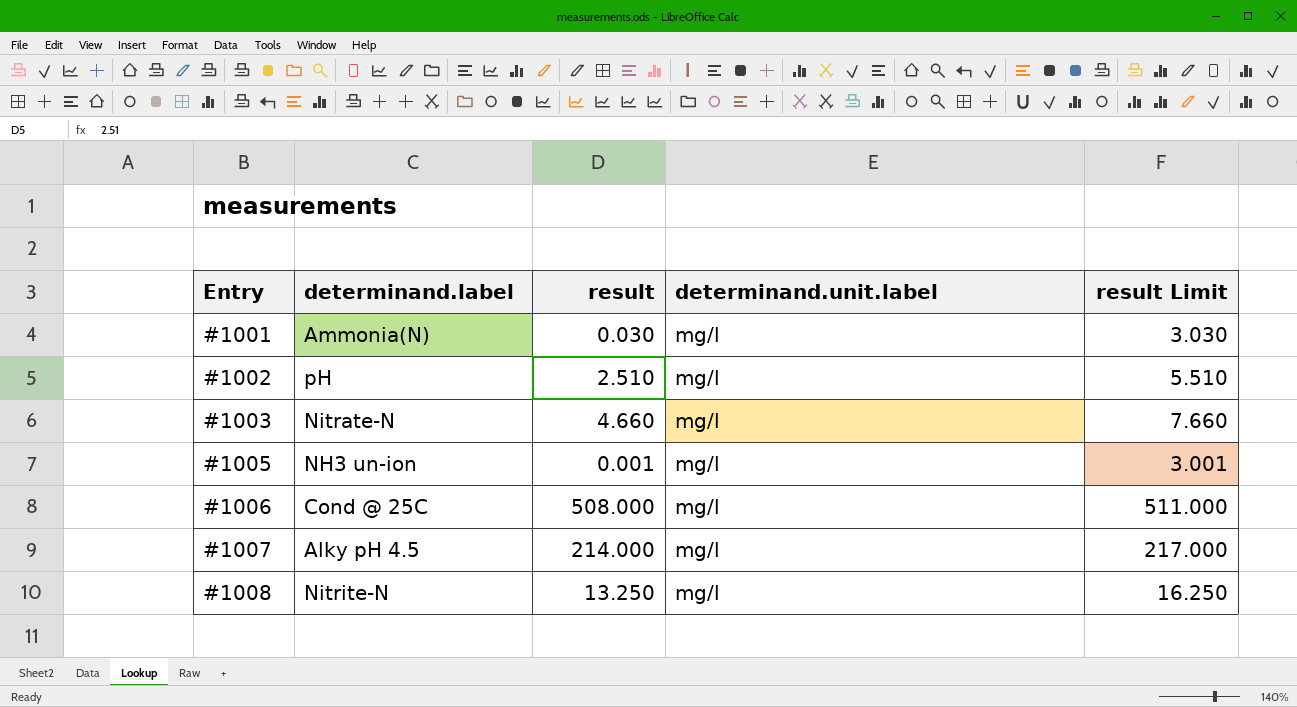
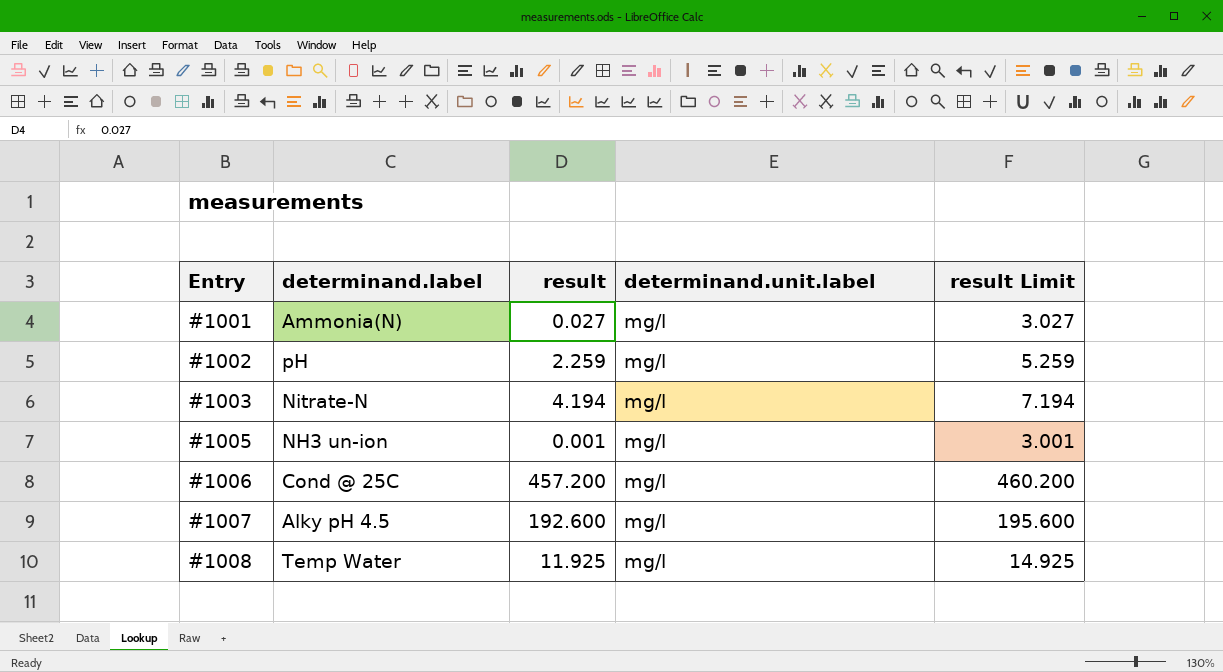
#1001 | result: 0.030 -> 0.027
#1001 | result Limit: 3.030 -> 3.027
#1002 | result: 2.510 -> 2.259
#1002 | result Limit: 5.510 -> 5.259
#1003 | result: 4.660 -> 4.194
#1003 | result Limit: 7.660 -> 7.194
#1006 | result: 508.000 -> 457.200
#1006 | result Limit: 511.000 -> 460.200
#1007 | result: 214.000 -> 192.600
#1007 | result Limit: 217.000 -> 195.600
#1008 | determinand.label: Nitrite-N -> Temp Water
#1008 | result: 13.250 -> 11.925
#1008 | result Limit: 16.250 -> 14.925

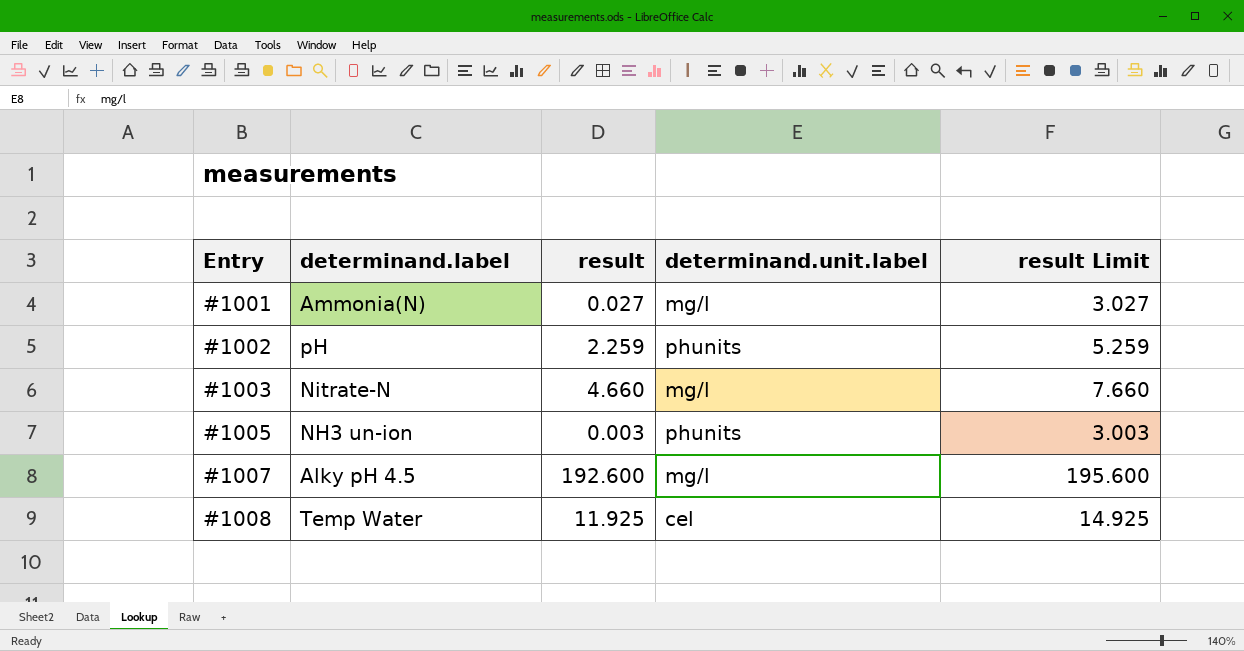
row #1006: Cond @ 25C | 457.200 | mg/l | 460.200 -> none
#1002 | determinand.unit.label: mg/l -> phunits
#1003 | result: 4.194 -> 4.660
#1003 | result Limit: 7.194 -> 7.660
#1005 | result: 0.001 -> 0.003
#1005 | determinand.unit.label: mg/l -> phunits
#1005 | result Limit: 3.001 -> 3.003
#1008 | determinand.unit.label: mg/l -> cel

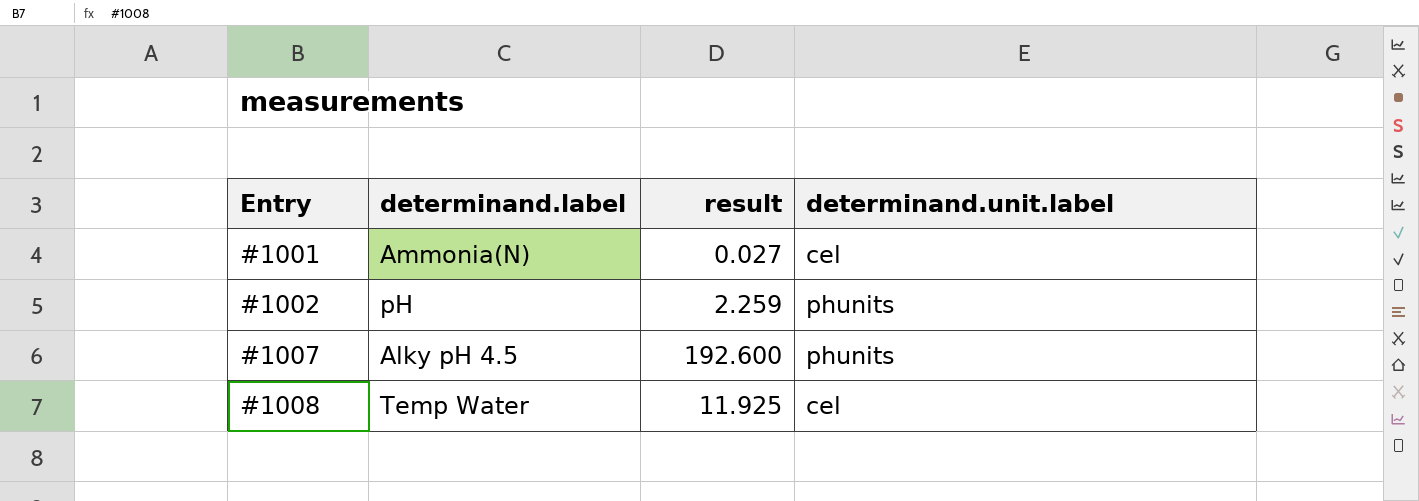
column result Limit | formula: [result] + 3 -> none
row #1003: Nitrate-N | 4.660 | mg/l | 7.660 -> none
row #1005: NH3 un-ion | 0.003 | phunits | 3.003 -> none
#1001 | determinand.unit.label: mg/l -> cel
#1007 | determinand.unit.label: mg/l -> phunits

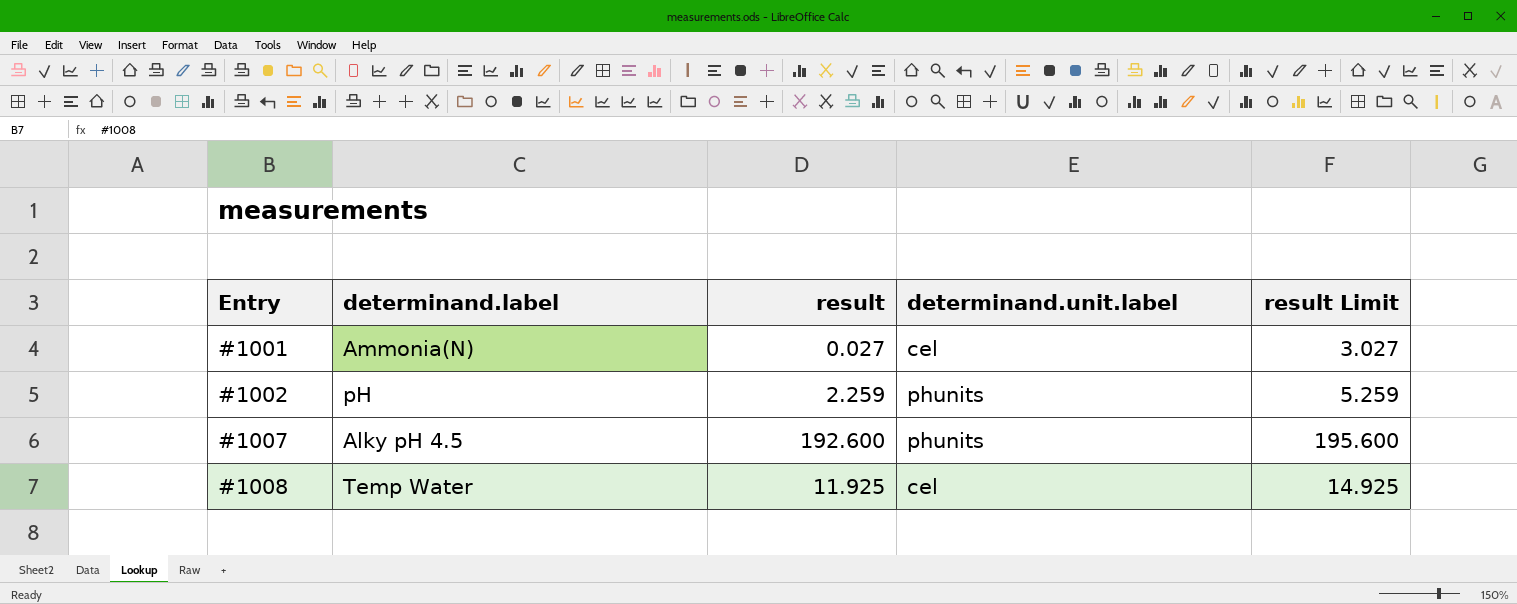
column result Limit | formula: none -> [result] + 3

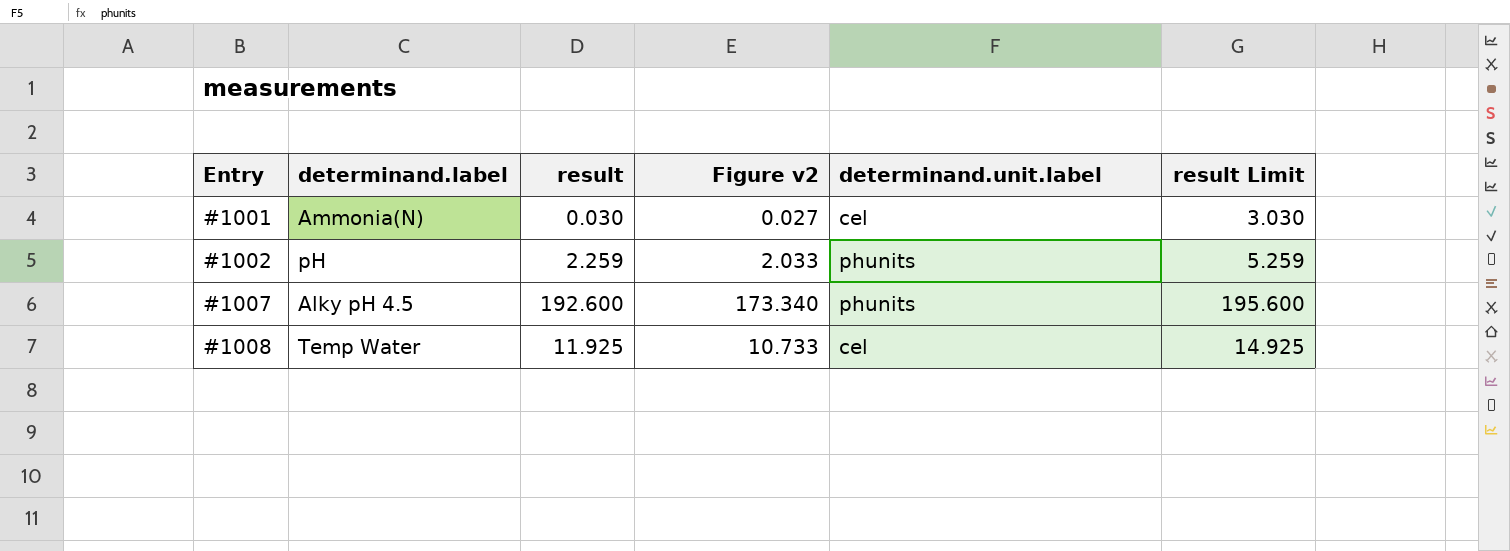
column Figure v2 | formula: none -> [result] * 0.9
#1001 | result: 0.027 -> 0.030
#1001 | result Limit: 3.027 -> 3.030

